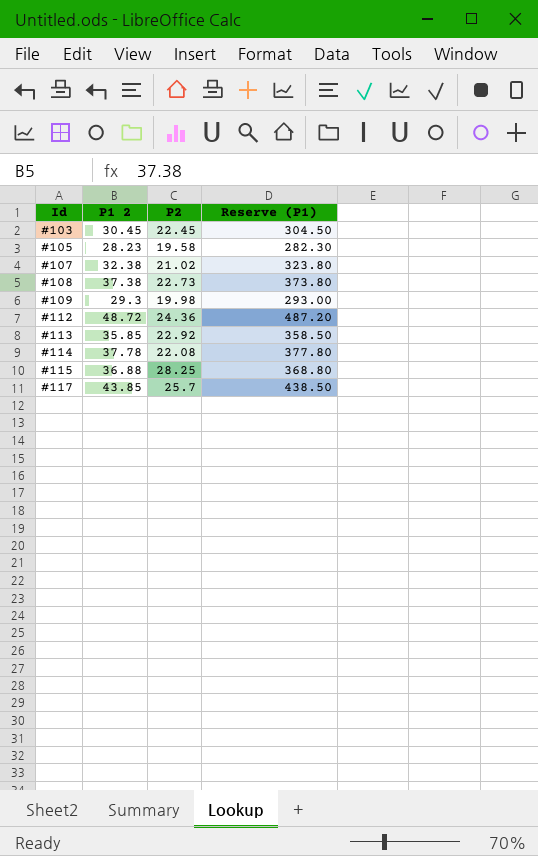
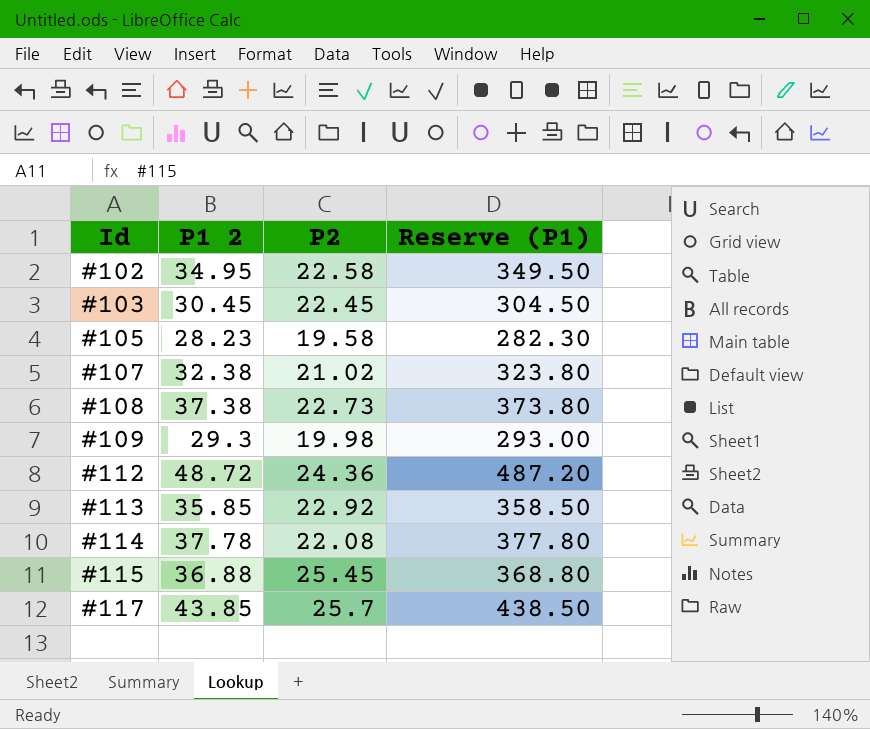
row #102: none -> 34.95 | 22.58 | 349.50
#115 | P2: 28.25 -> 25.45

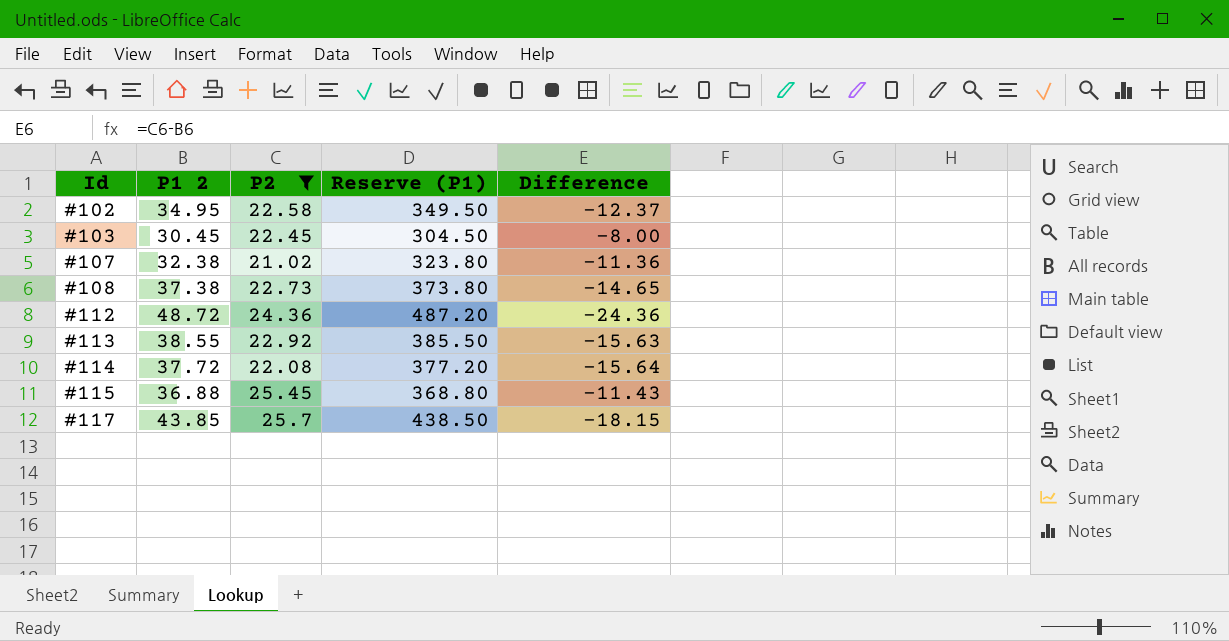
filter: none -> P2 >= 21.02
column Difference | formula: none -> [P2] - [P1 2]
#113 | P1 2: 35.85 -> 38.55
#113 | Reserve (P1): 358.50 -> 385.50
#114 | P1 2: 37.78 -> 37.72
#114 | Reserve (P1): 377.80 -> 377.20

